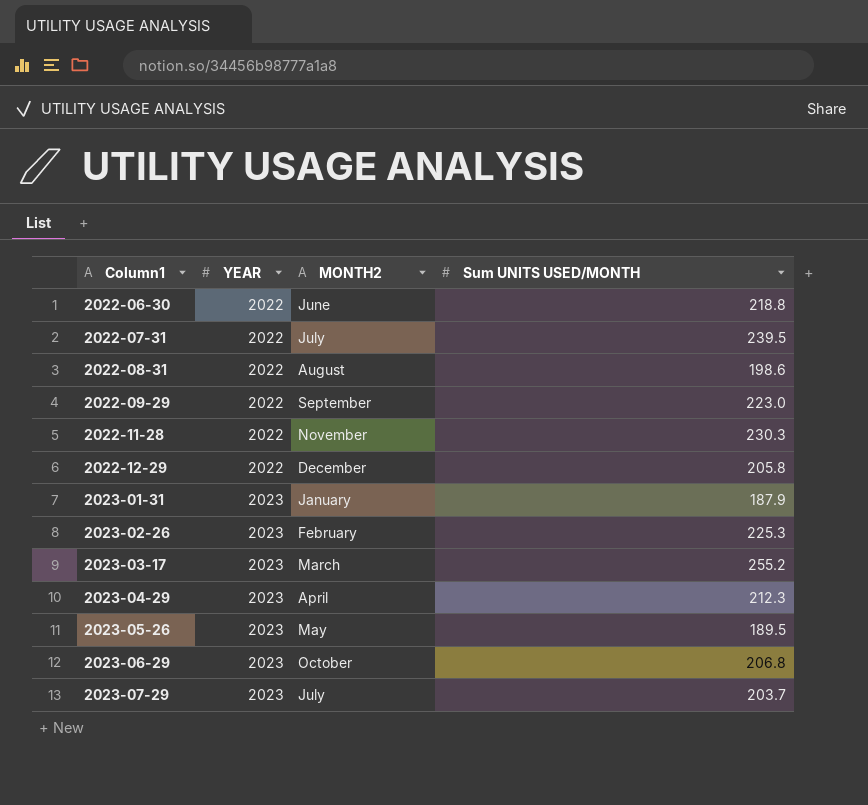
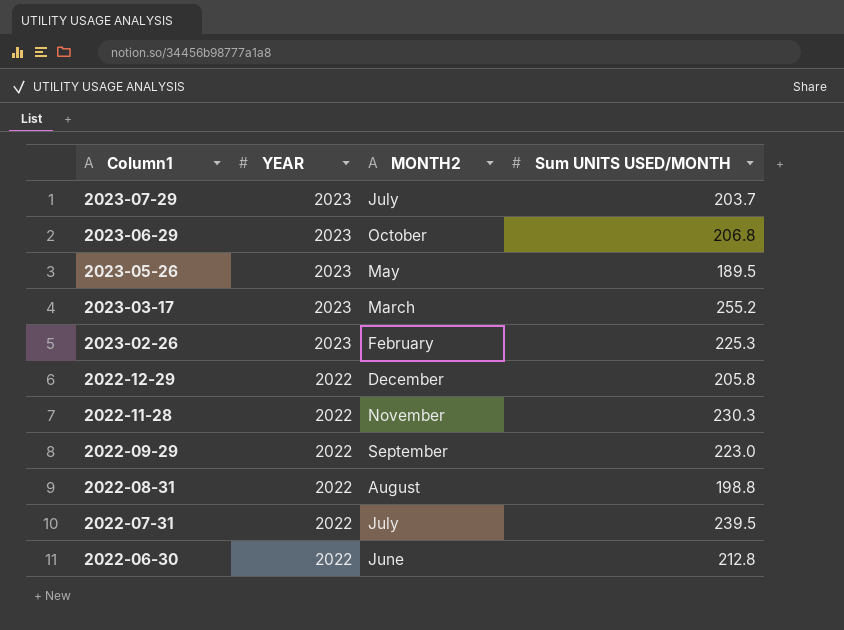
row order: Column1 ascending -> Column1 descending
row 2023-01-31: 2023 | January | 187.9 -> none
row 2023-04-29: 2023 | April | 212.3 -> none
2022-08-31 | Sum UNITS USED/MONTH: 198.6 -> 198.8
2022-06-30 | Sum UNITS USED/MONTH: 218.8 -> 212.8

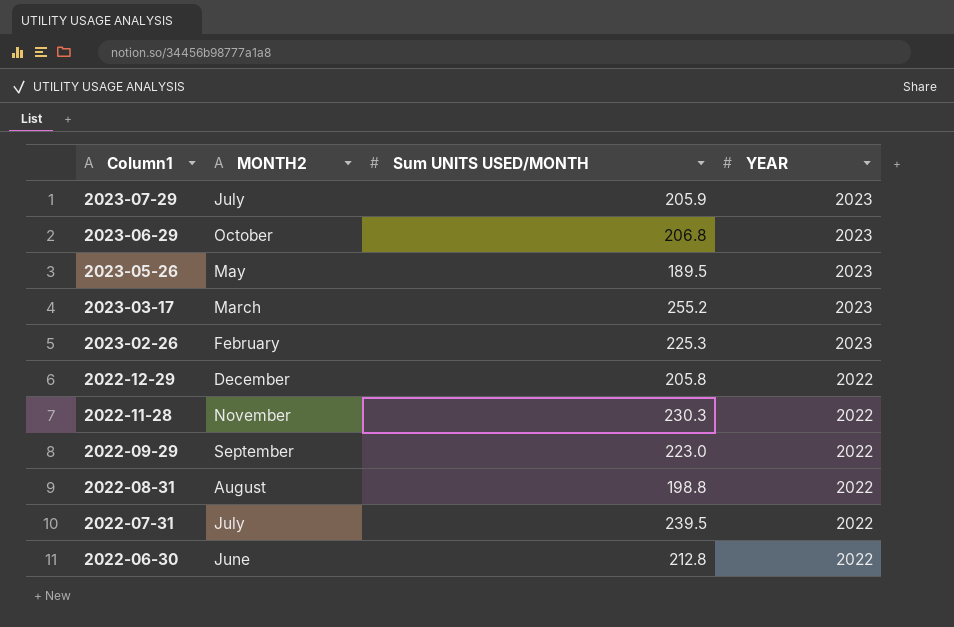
column YEAR | position: 2 -> 4
2023-07-29 | Sum UNITS USED/MONTH: 203.7 -> 205.9

